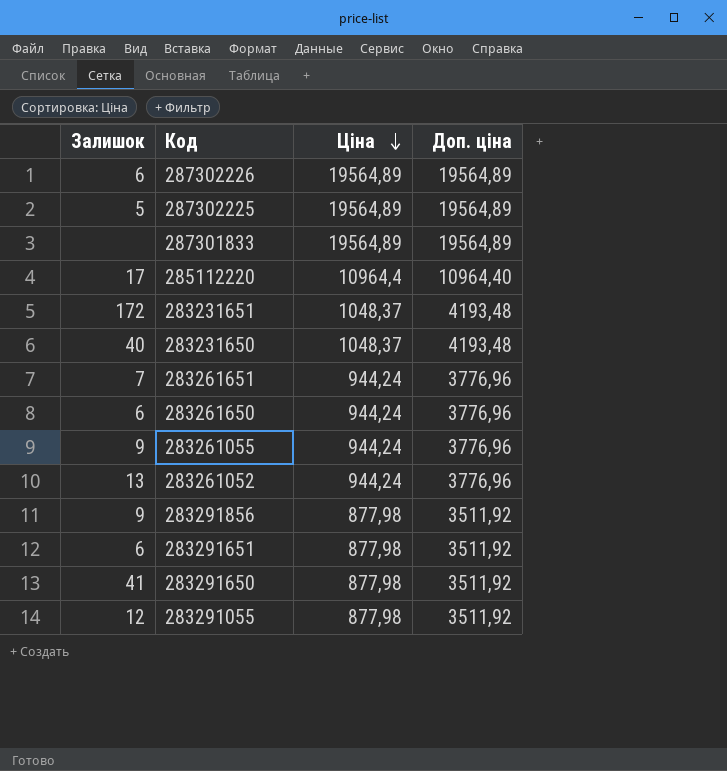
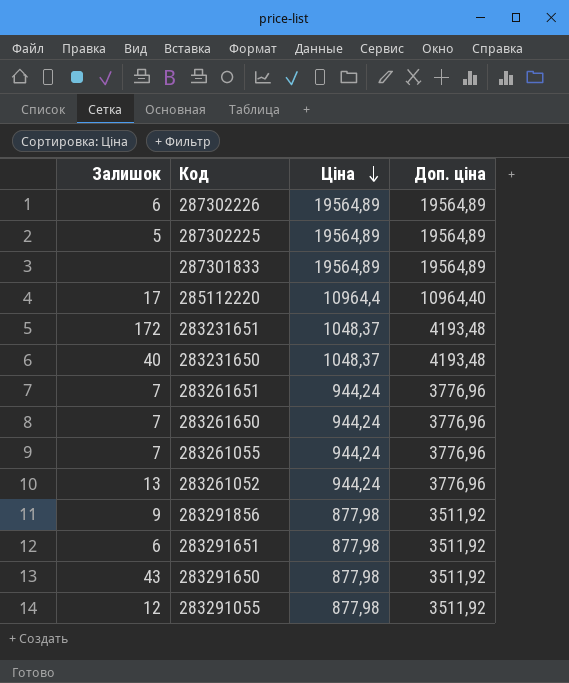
283261650 | Залишок: 6 -> 7
283261055 | Залишок: 9 -> 7
283291650 | Залишок: 41 -> 43

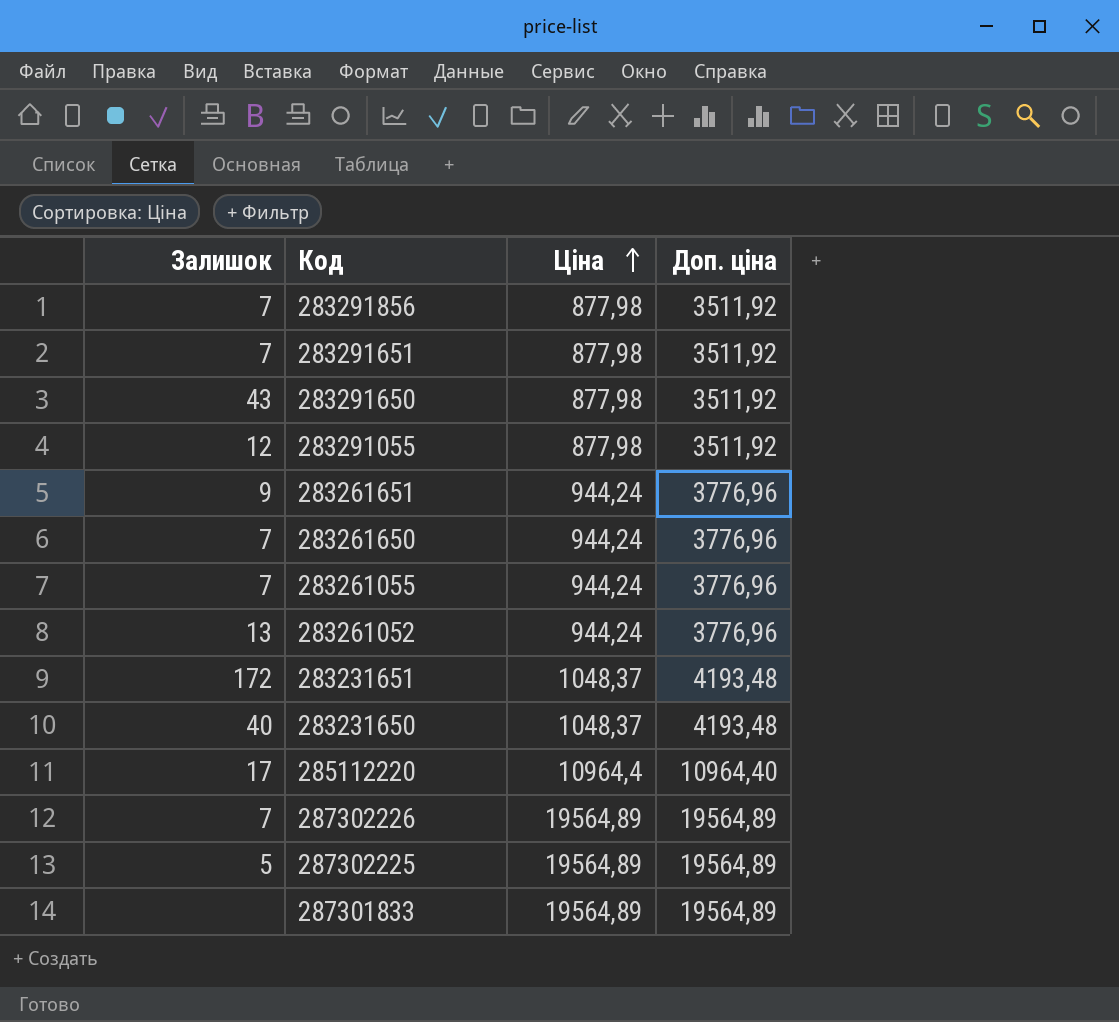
row order: Ціна descending -> Ціна ascending
283291856 | Залишок: 9 -> 7
283291651 | Залишок: 6 -> 7
283261651 | Залишок: 7 -> 9
287302226 | Залишок: 6 -> 7

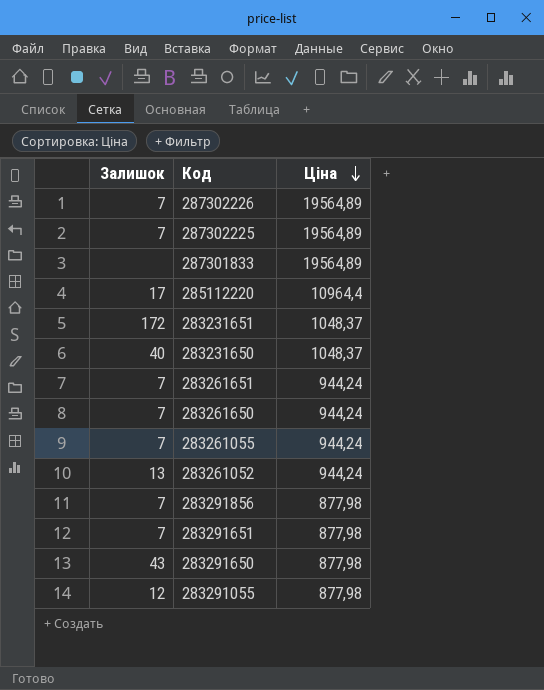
row order: Ціна ascending -> Ціна descending
column Доп. ціна | position: 4 -> none
287302225 | Залишок: 5 -> 7
283261651 | Залишок: 9 -> 7

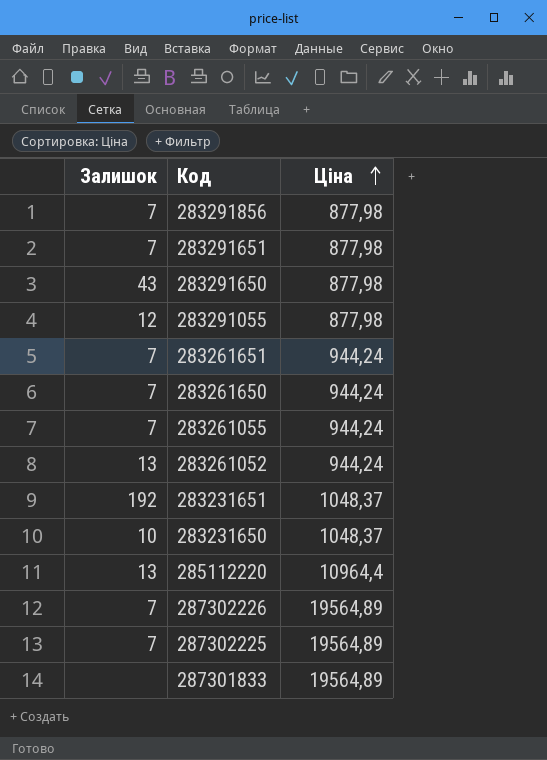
row order: Ціна descending -> Ціна ascending
283231651 | Залишок: 172 -> 192
283231650 | Залишок: 40 -> 10
285112220 | Залишок: 17 -> 13

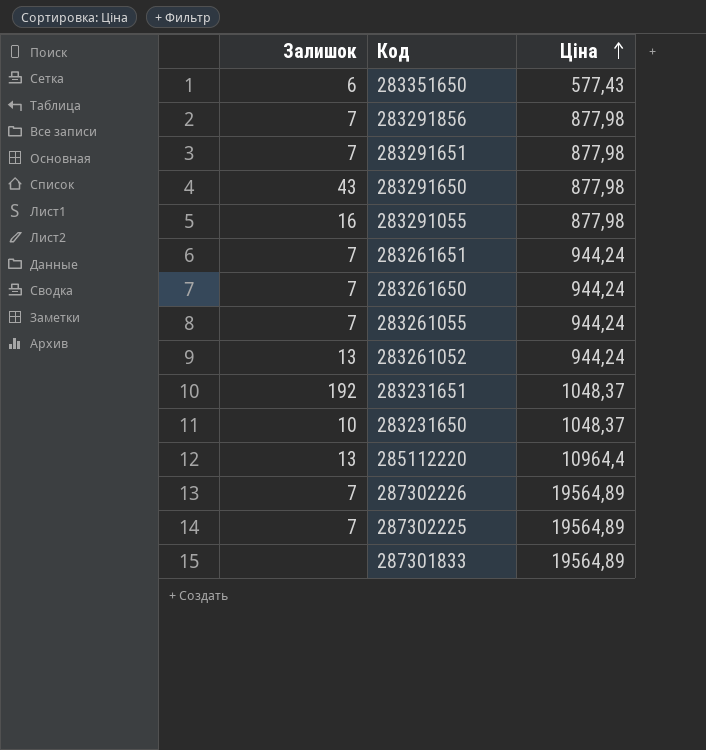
row 283351650: none -> 6 | 577,43
283291055 | Залишок: 12 -> 16

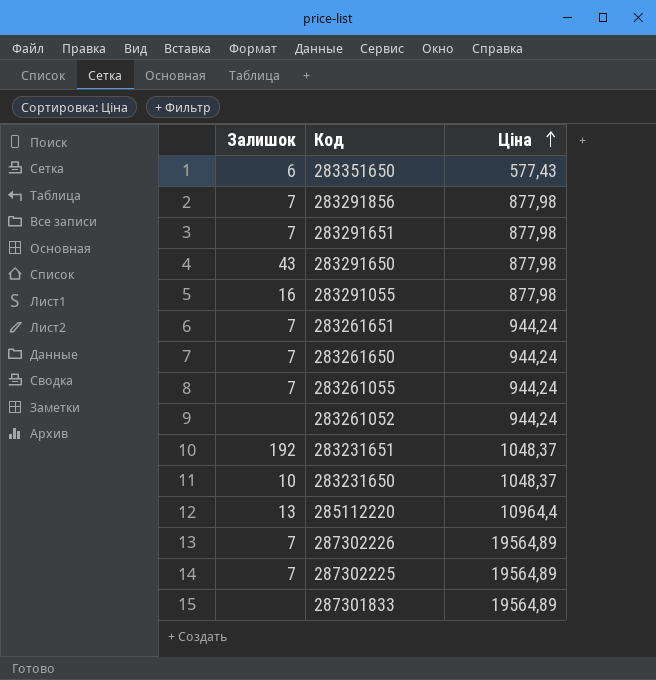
283261052 | Залишок: 13 -> none

